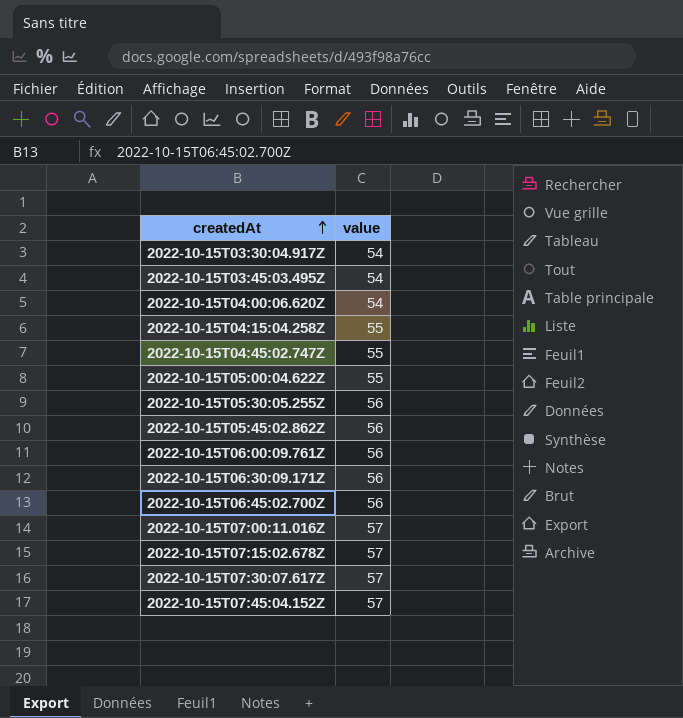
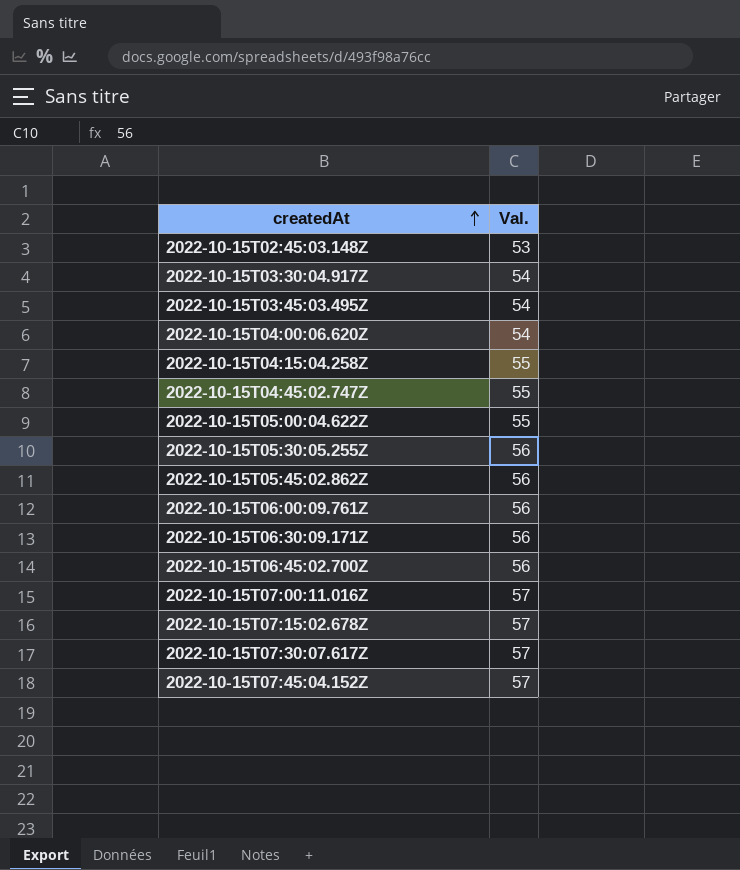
column name: value -> Val.
row 2022-10-15T02:45:03.148Z: none -> 53

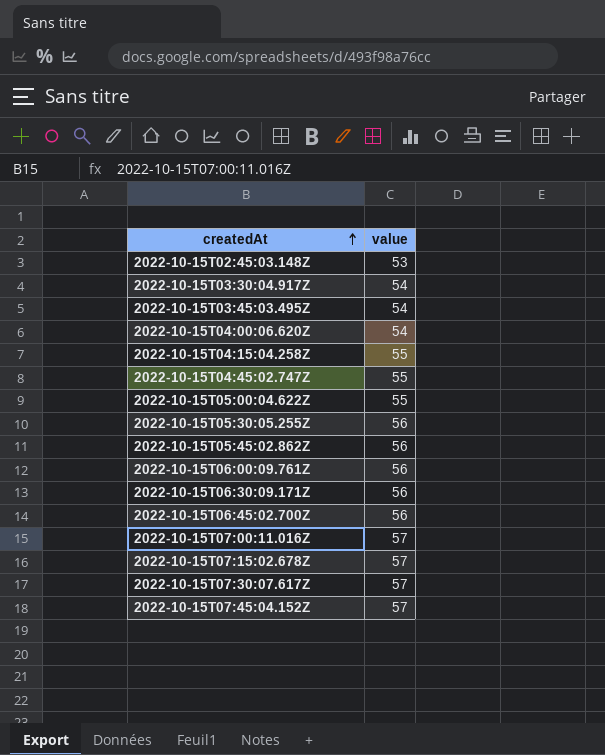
column name: Val. -> value

